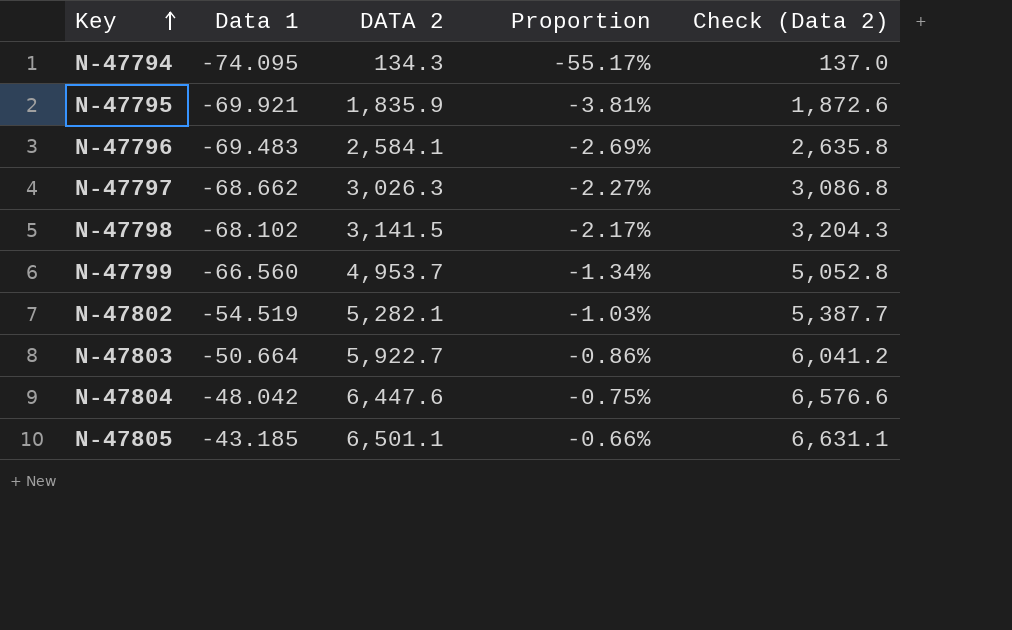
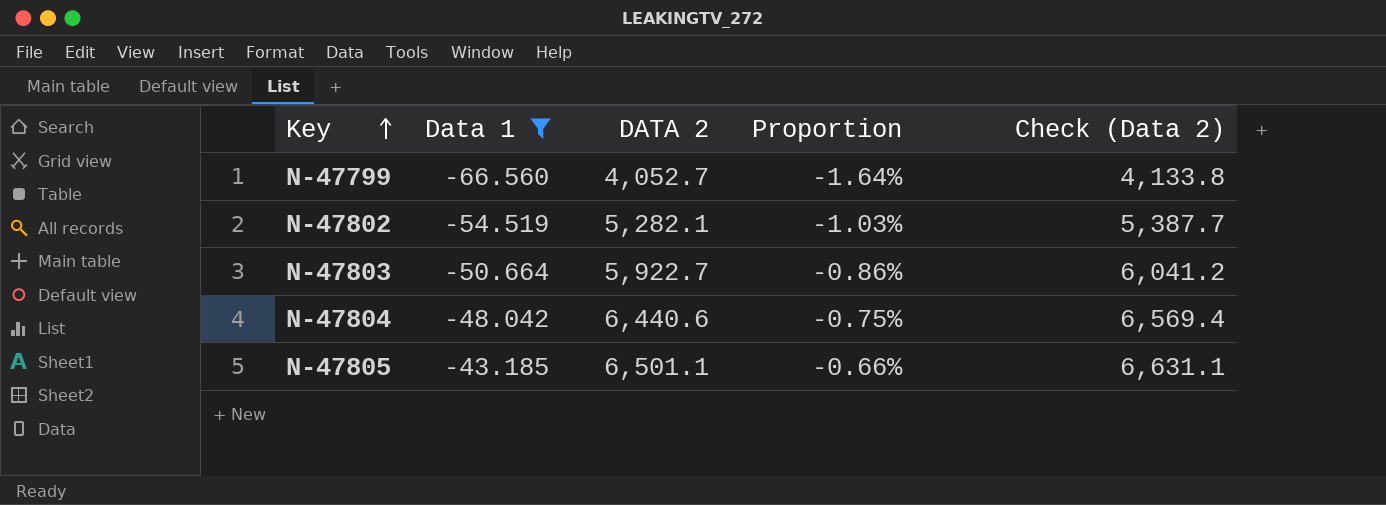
filter: none -> Data 1 >= -66.560
N-47799 | DATA 2: 4,953.7 -> 4,052.7
N-47799 | Proportion: -1.34% -> -1.64%
N-47799 | Check (Data 2): 5,052.8 -> 4,133.8
N-47804 | DATA 2: 6,447.6 -> 6,440.6
N-47804 | Check (Data 2): 6,576.6 -> 6,569.4

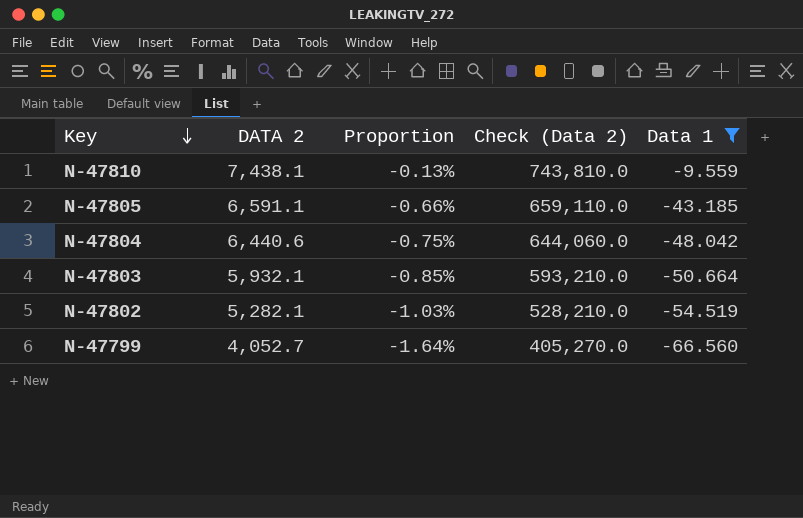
row order: Key ascending -> Key descending
column Check (Data 2) | formula: [DATA 2] * 1.02 -> [DATA 2] * 100
column Data 1 | position: 2 -> 5
row N-47810: none -> 7,438.1 | -0.13% | 743,810.0 | -9.559
N-47805 | DATA 2: 6,501.1 -> 6,591.1
N-47803 | DATA 2: 5,922.7 -> 5,932.1
N-47803 | Proportion: -0.86% -> -0.85%

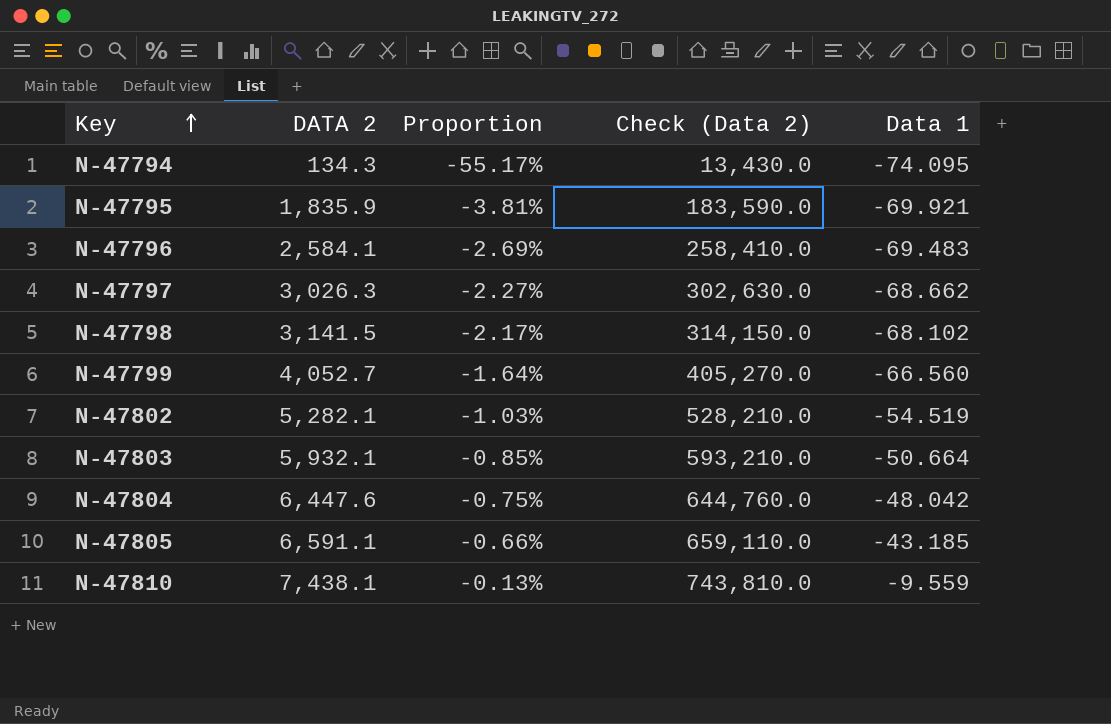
filter: Data 1 >= -66.560 -> none
row order: Key descending -> Key ascending
N-47804 | DATA 2: 6,440.6 -> 6,447.6
N-47804 | Check (Data 2): 644,060.0 -> 644,760.0

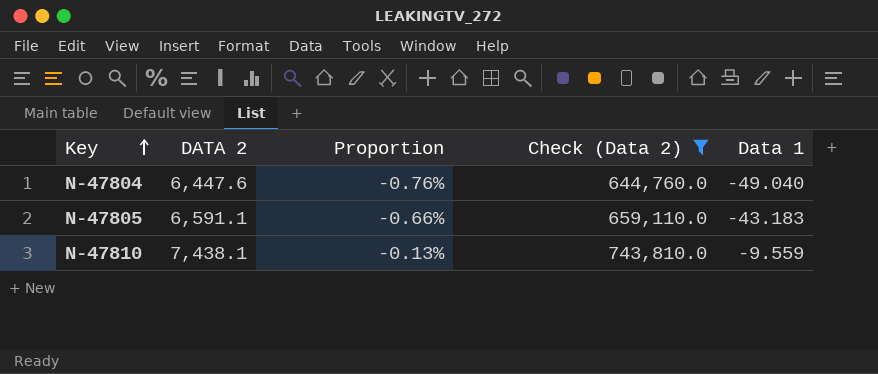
filter: none -> Check (Data 2) >= 644,760.0
N-47804 | Proportion: -0.75% -> -0.76%
N-47804 | Data 1: -48.042 -> -49.040
N-47805 | Data 1: -43.185 -> -43.183

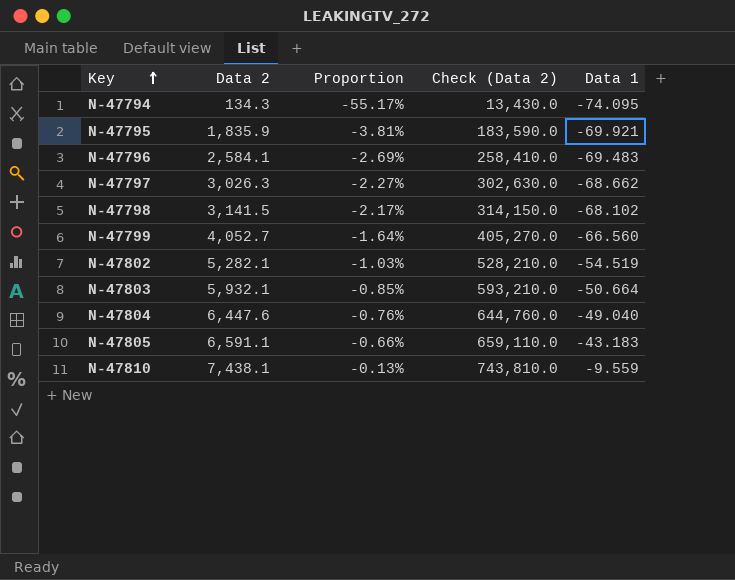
filter: Check (Data 2) >= 644,760.0 -> none
column name: DATA 2 -> Data 2

